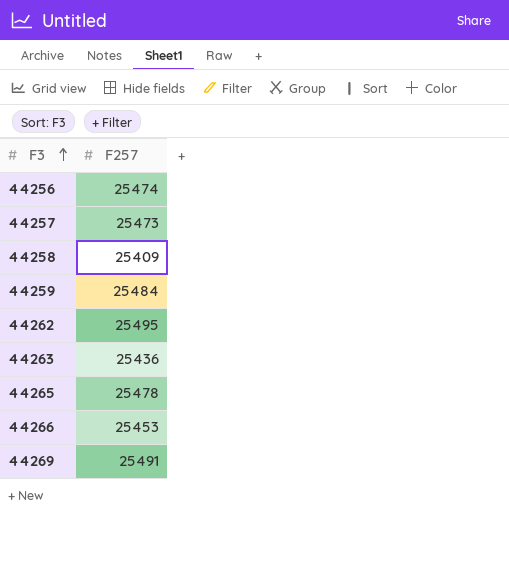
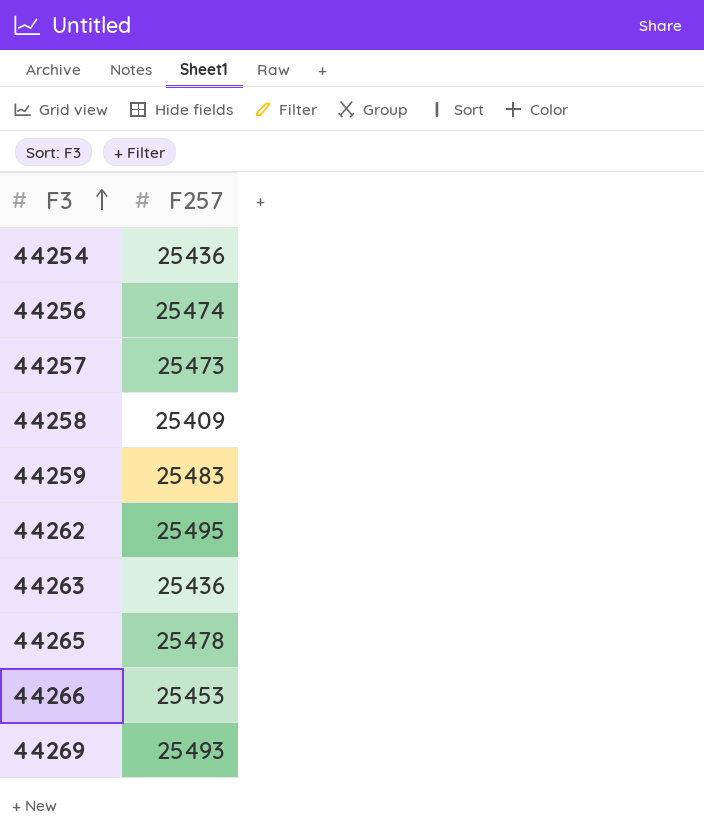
row 44254: none -> 25436
44259 | F257: 25484 -> 25483
44269 | F257: 25491 -> 25493

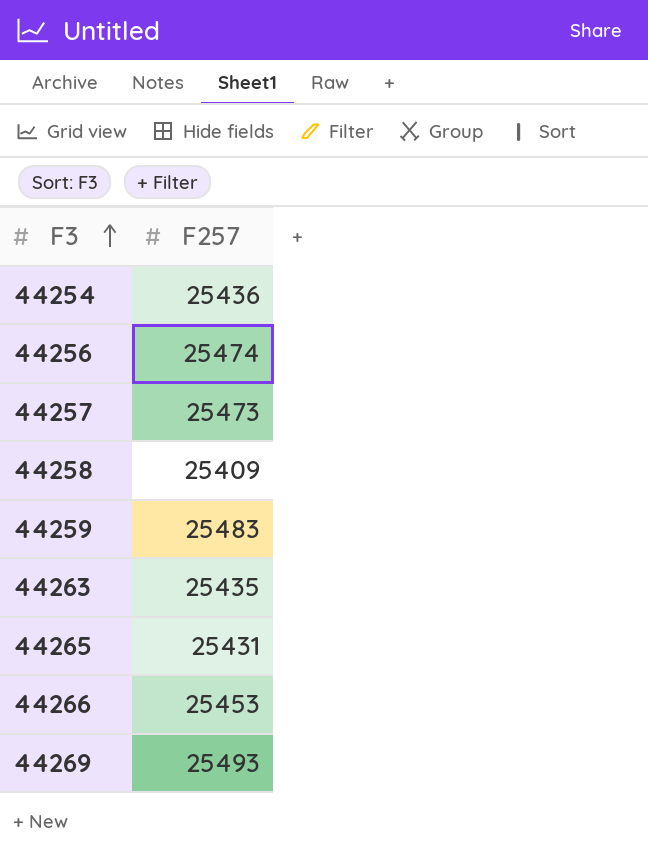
row 44262: 25495 -> none
44263 | F257: 25436 -> 25435
44265 | F257: 25478 -> 25431

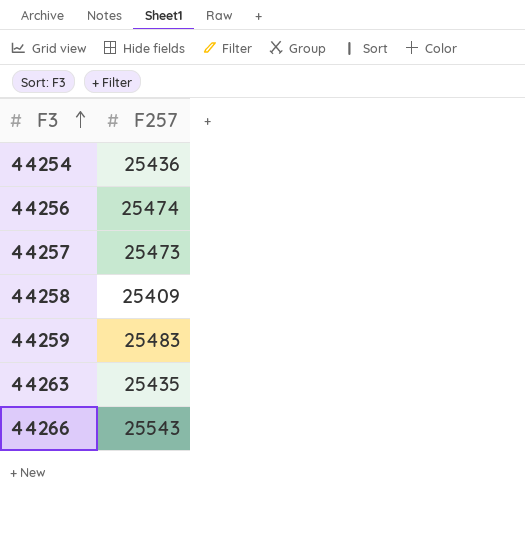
row 44265: 25431 -> none
row 44269: 25493 -> none
44266 | F257: 25453 -> 25543

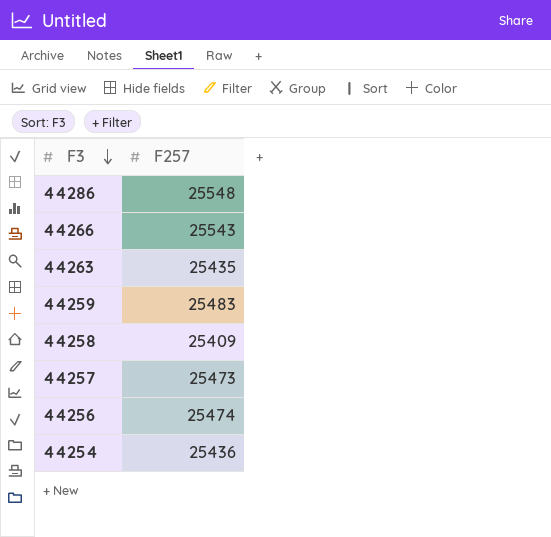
row order: F3 ascending -> F3 descending
row 44286: none -> 25548

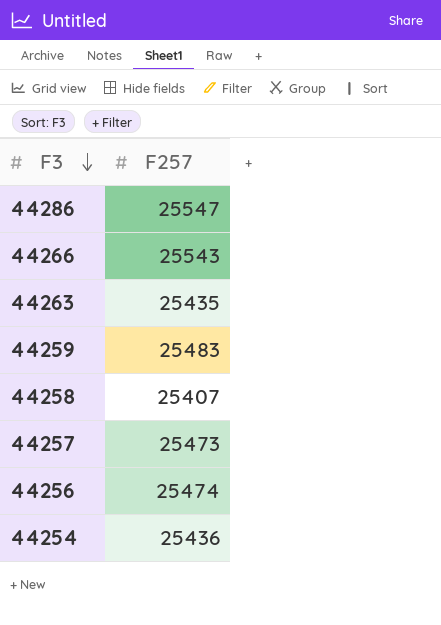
44286 | F257: 25548 -> 25547
44258 | F257: 25409 -> 25407

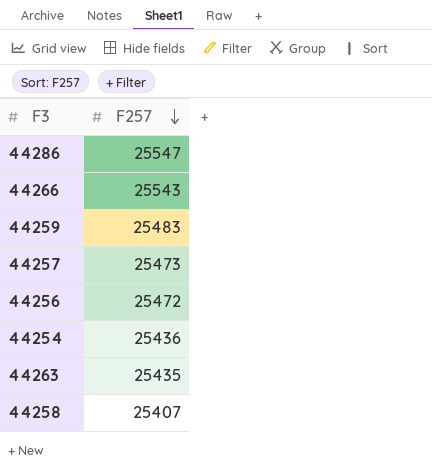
row order: F3 descending -> F257 descending
44256 | F257: 25474 -> 25472

